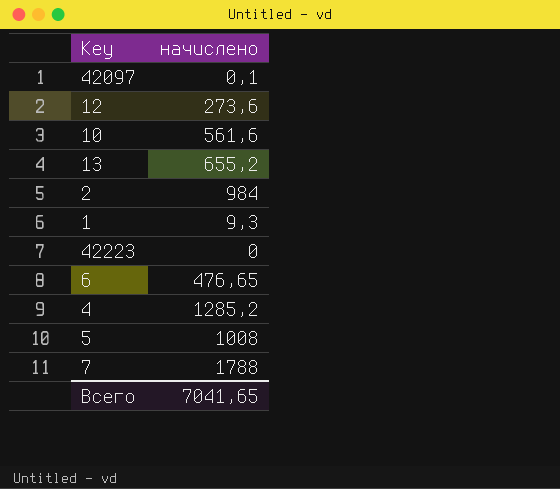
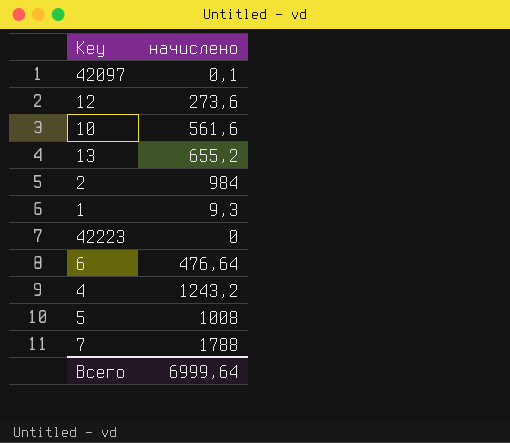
6 | начислено: 476,65 -> 476,64
4 | начислено: 1285,2 -> 1243,2
Всего | начислено: 7041,65 -> 6999,64

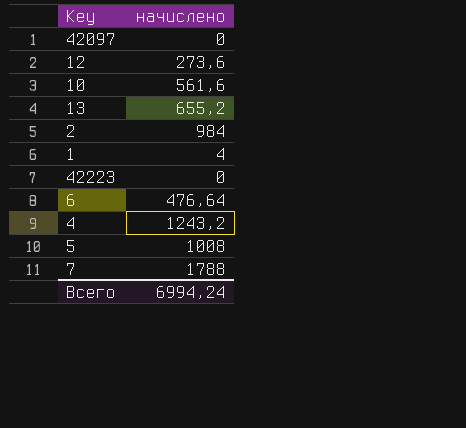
42097 | начислено: 0,1 -> 0
1 | начислено: 9,3 -> 4
Всего | начислено: 6999,64 -> 6994,24

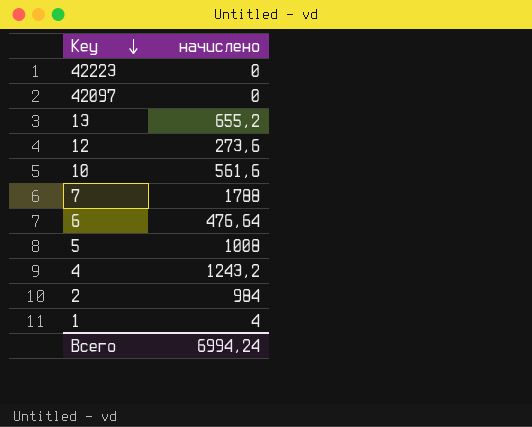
row order: none -> Key descending

